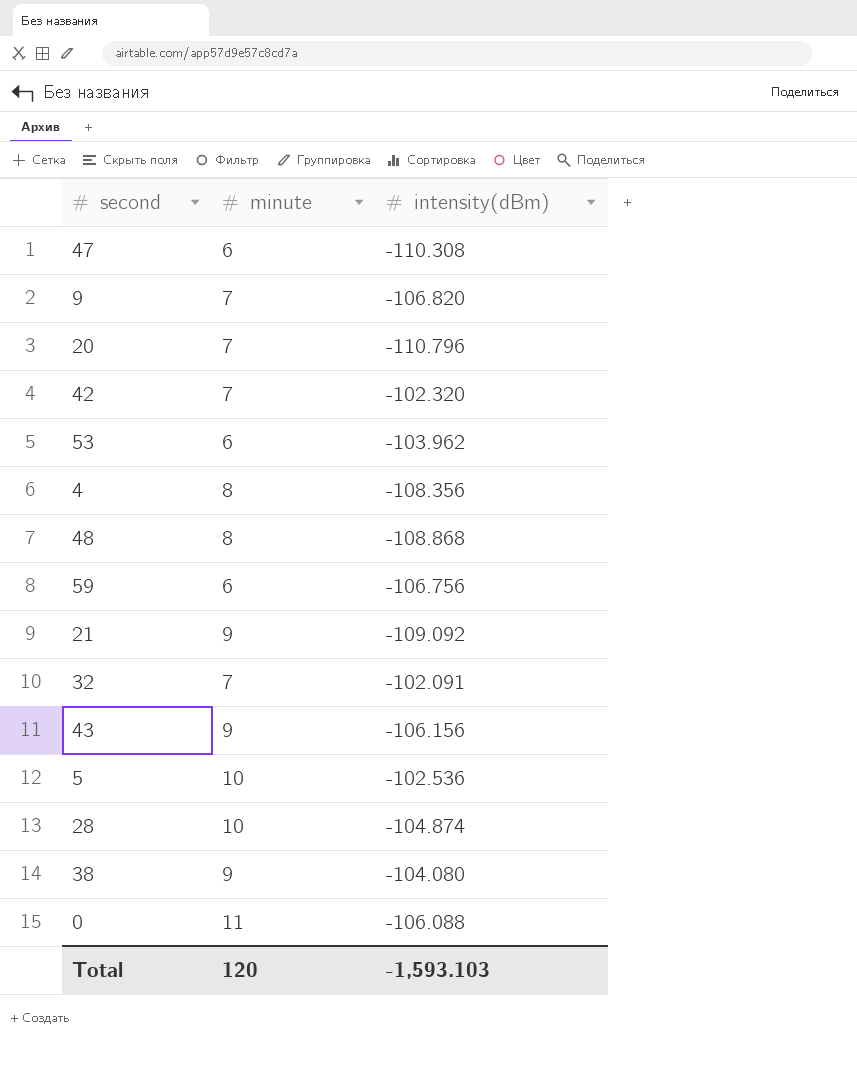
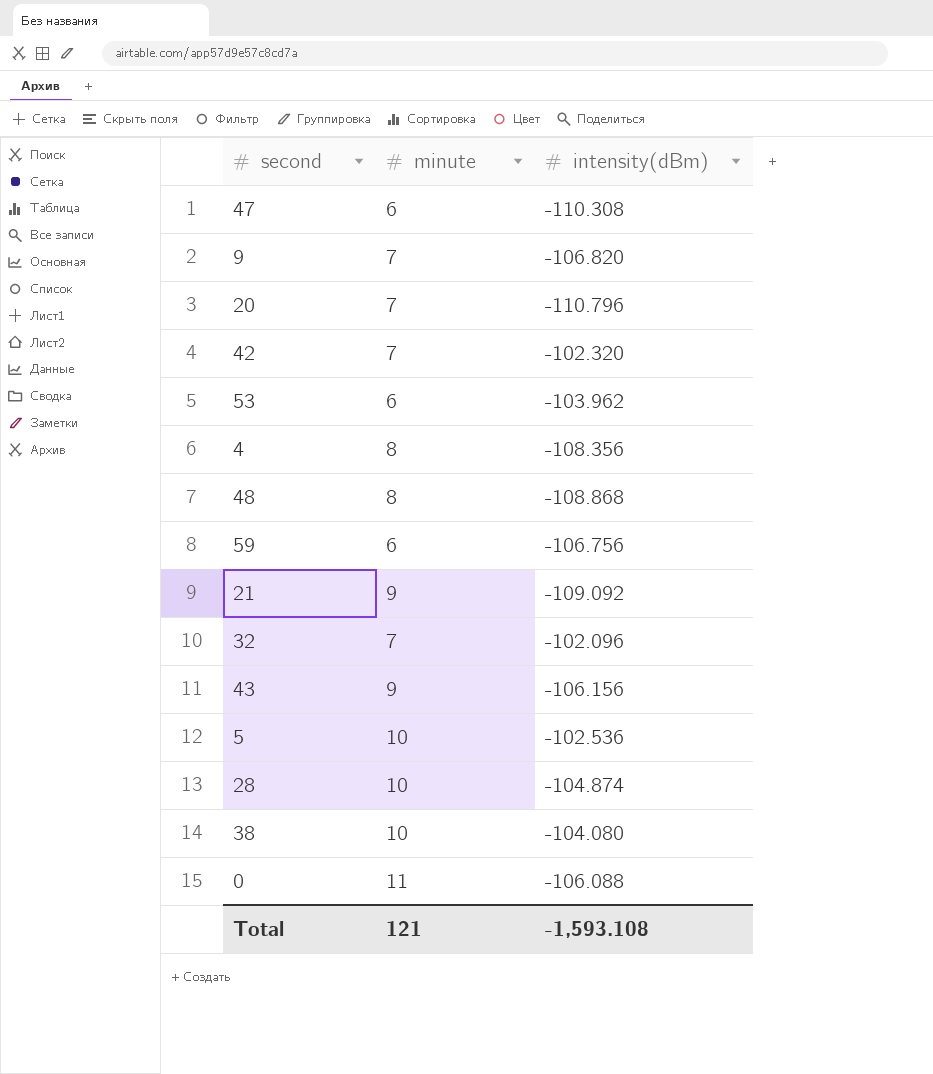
32 | intensity(dBm): -102.091 -> -102.096
38 | minute: 9 -> 10
Total | minute: 120 -> 121
Total | intensity(dBm): -1,593.103 -> -1,593.108

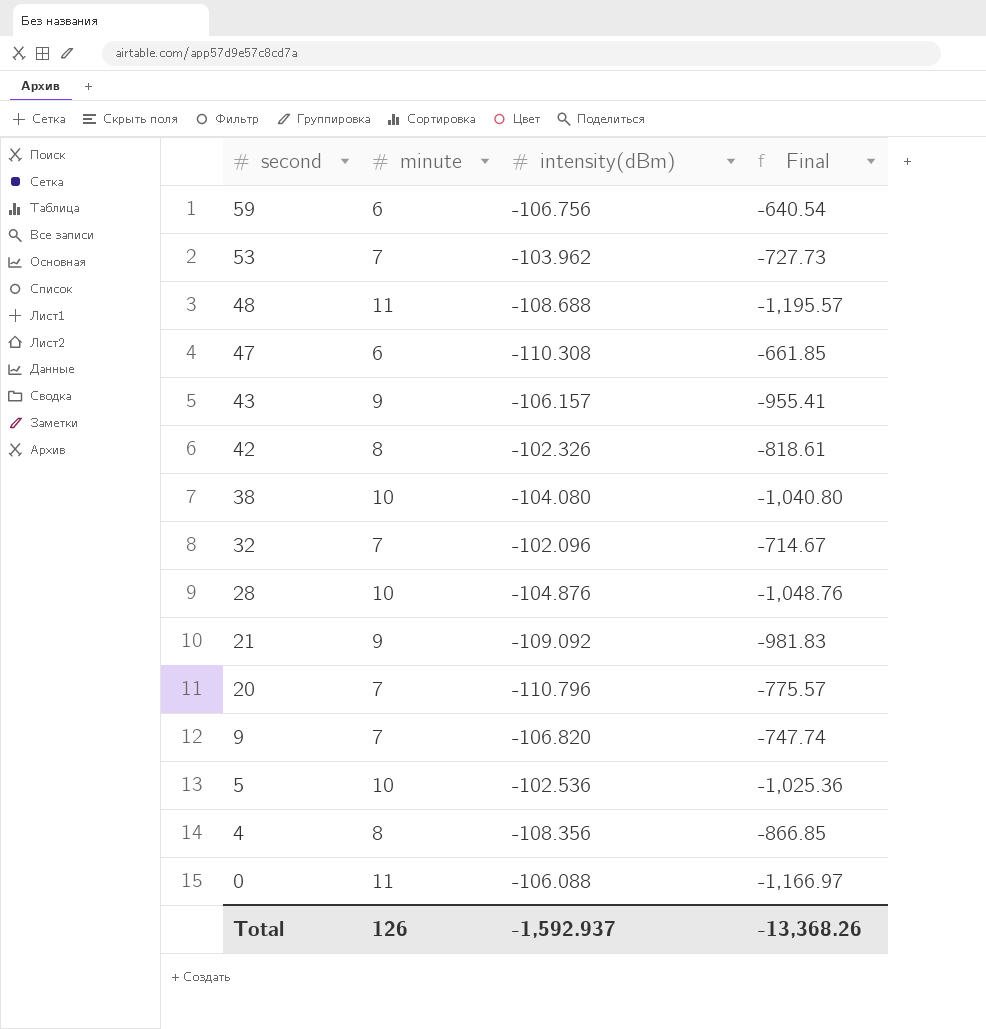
row order: none -> second descending
column Final | formula: none -> [minute] * [intensity(dBm)]
53 | minute: 6 -> 7
48 | minute: 8 -> 11
48 | intensity(dBm): -108.868 -> -108.688
43 | intensity(dBm): -106.156 -> -106.157
42 | minute: 7 -> 8
42 | intensity(dBm): -102.320 -> -102.326
28 | intensity(dBm): -104.874 -> -104.876
Total | minute: 121 -> 126
Total | intensity(dBm): -1,593.108 -> -1,592.937

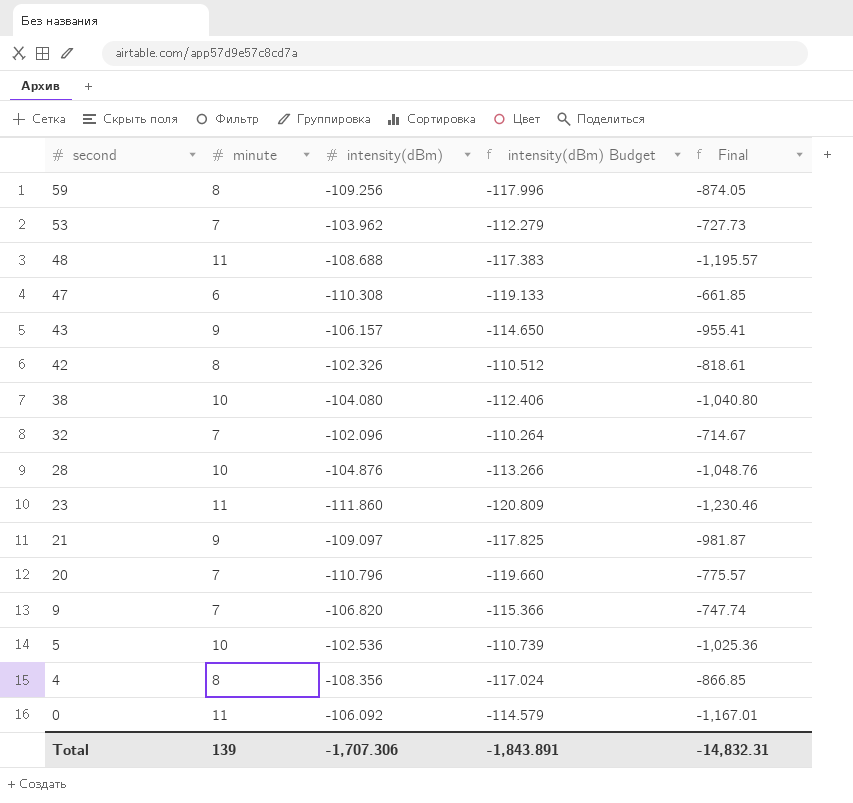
column intensity(dBm) Budget | formula: none -> [intensity(dBm)] * 1.08
59 | minute: 6 -> 8
59 | intensity(dBm): -106.756 -> -109.256
59 | Final: -640.54 -> -874.05
row 23: none -> 11 | -111.860 | -120.809 | -1,230.46
21 | intensity(dBm): -109.092 -> -109.097
21 | Final: -981.83 -> -981.87
0 | intensity(dBm): -106.088 -> -106.092
0 | Final: -1,166.97 -> -1,167.01
Total | minute: 126 -> 139
Total | intensity(dBm): -1,592.937 -> -1,707.306
Total | Final: -13,368.26 -> -14,832.31

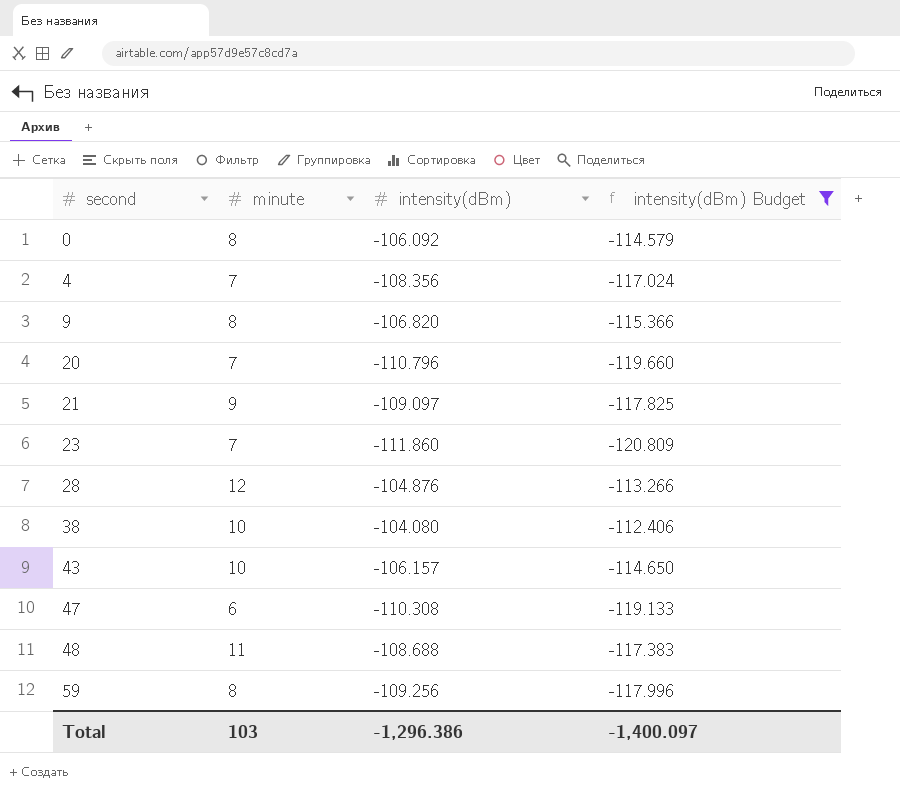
filter: none -> intensity(dBm) Budget <= -112.406
row order: second descending -> second ascending
column Final | formula: [minute] * [intensity(dBm)] -> none
0 | minute: 11 -> 8
4 | minute: 8 -> 7
9 | minute: 7 -> 8
23 | minute: 11 -> 7
28 | minute: 10 -> 12
43 | minute: 9 -> 10
Total | minute: 139 -> 103
Total | intensity(dBm): -1,707.306 -> -1,296.386
Total | intensity(dBm) Budget: -1,843.891 -> -1,400.097

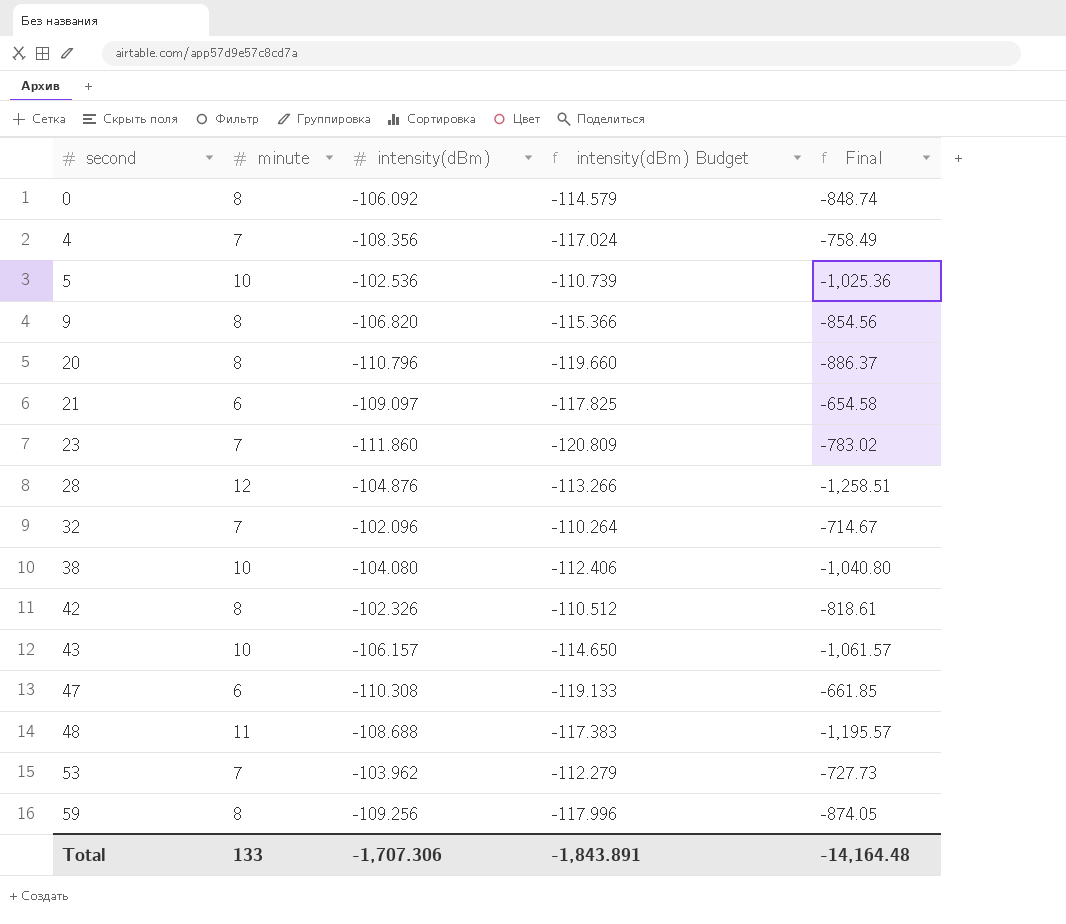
filter: intensity(dBm) Budget <= -112.406 -> none
column Final | formula: none -> [minute] * [intensity(dBm)]
20 | minute: 7 -> 8
21 | minute: 9 -> 6
Total | minute: 103 -> 133
Total | intensity(dBm): -1,296.386 -> -1,707.306
Total | intensity(dBm) Budget: -1,400.097 -> -1,843.891

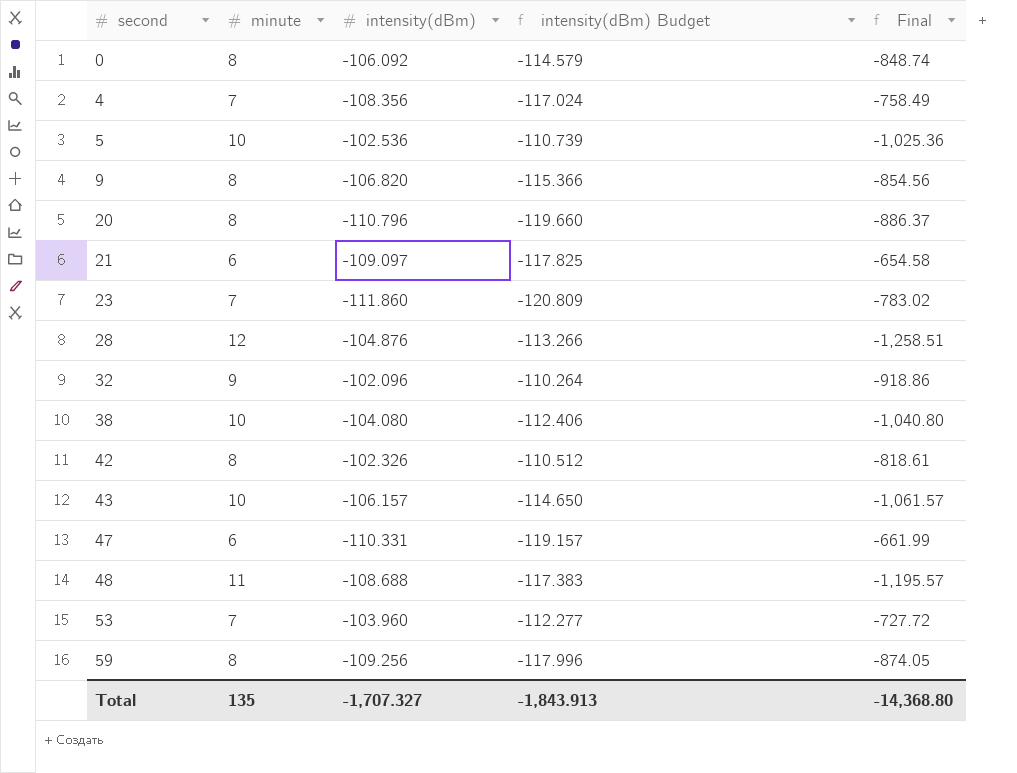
32 | minute: 7 -> 9
32 | Final: -714.67 -> -918.86
47 | intensity(dBm): -110.308 -> -110.331
47 | intensity(dBm) Budget: -119.133 -> -119.157
47 | Final: -661.85 -> -661.99
53 | intensity(dBm): -103.962 -> -103.960
53 | intensity(dBm) Budget: -112.279 -> -112.277
53 | Final: -727.73 -> -727.72
Total | minute: 133 -> 135
Total | intensity(dBm): -1,707.306 -> -1,707.327
Total | intensity(dBm) Budget: -1,843.891 -> -1,843.913
Total | Final: -14,164.48 -> -14,368.80

